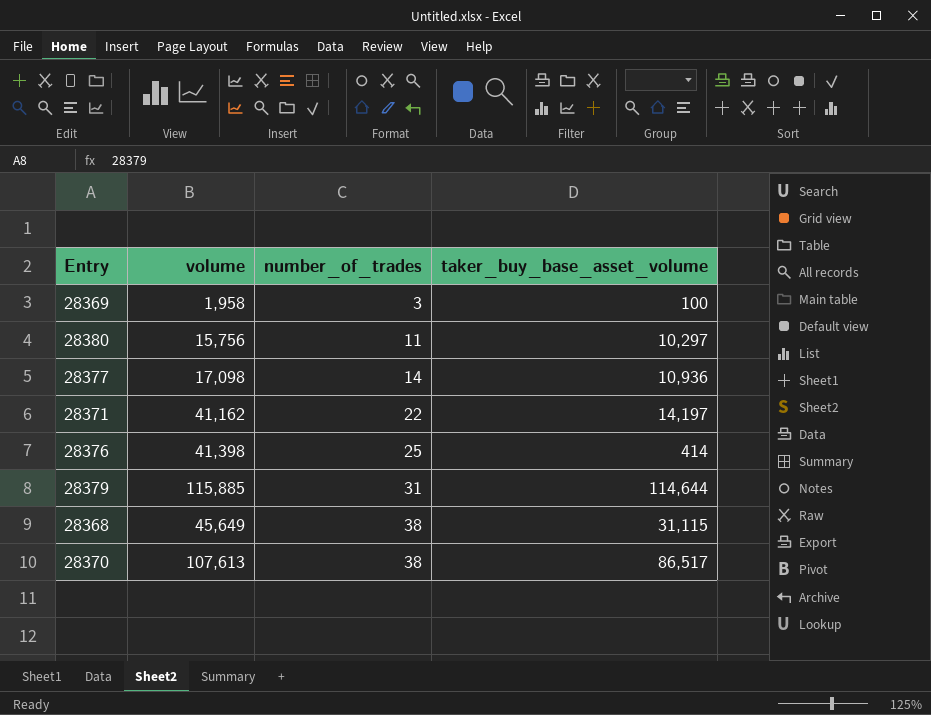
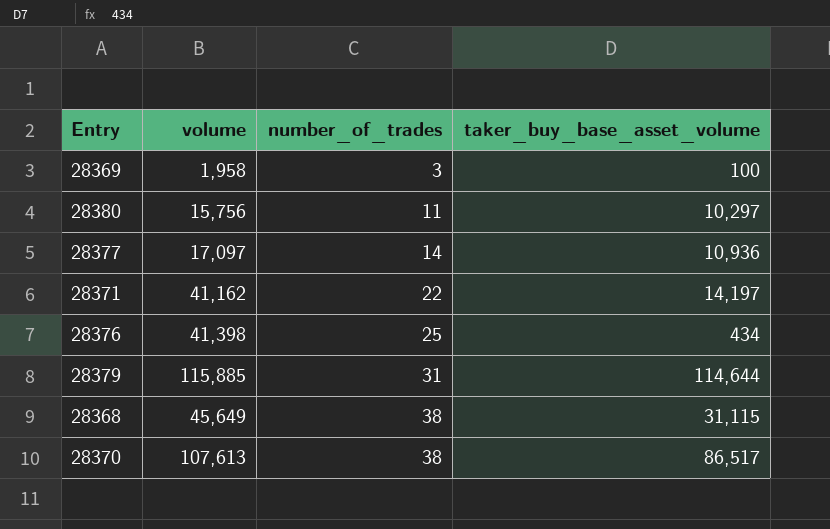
28377 | volume: 17,098 -> 17,097
28376 | taker_buy_base_asset_volume: 414 -> 434

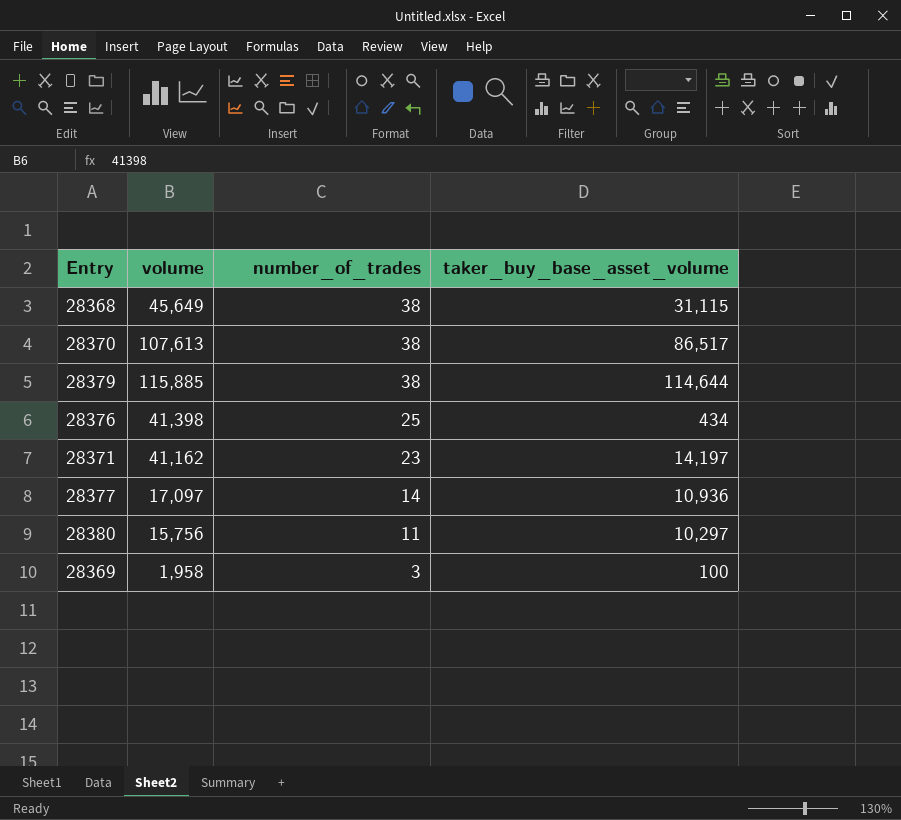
row order: number_of_trades ascending -> number_of_trades descending
28379 | number_of_trades: 31 -> 38
28371 | number_of_trades: 22 -> 23

